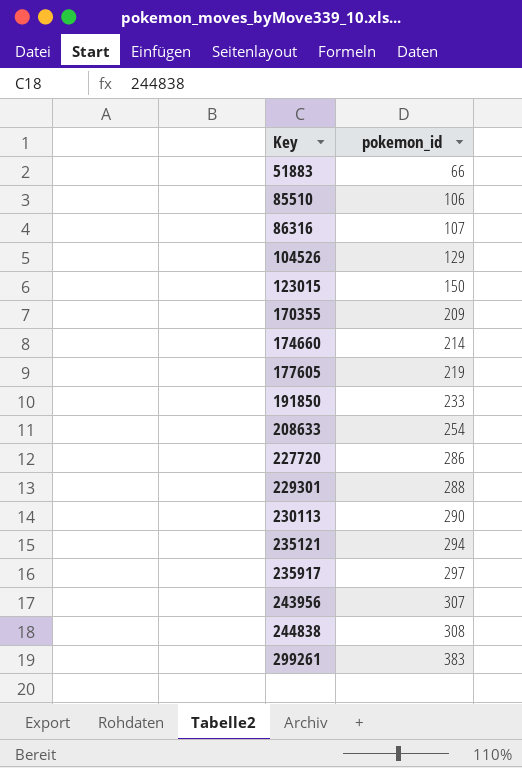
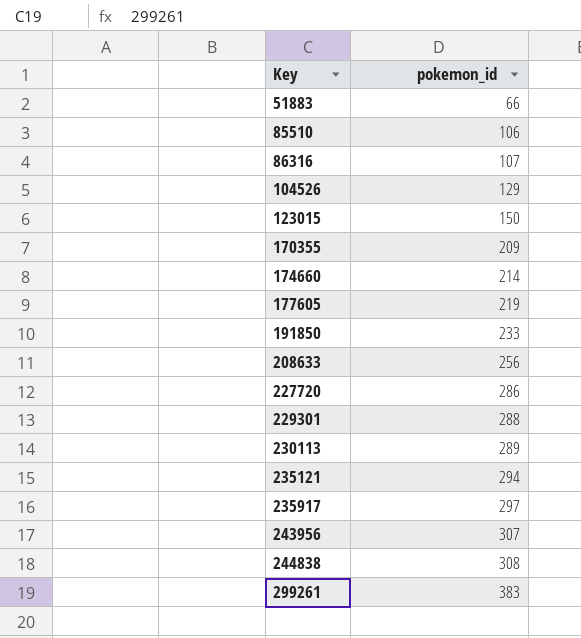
208633 | pokemon_id: 254 -> 256
230113 | pokemon_id: 290 -> 289

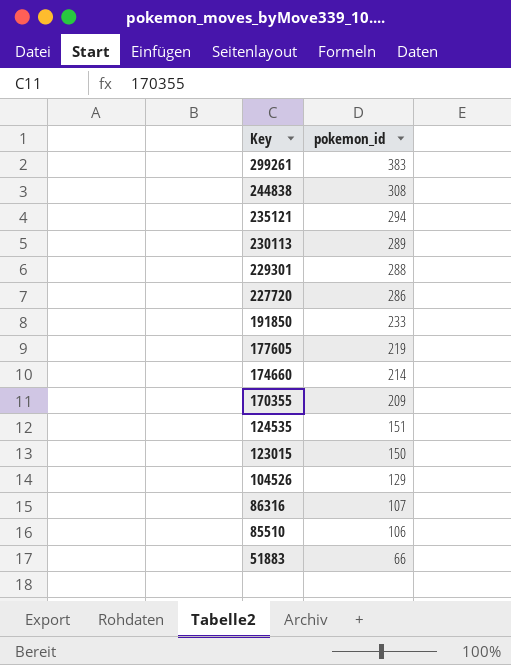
row order: Key ascending -> Key descending
row 208633: 256 -> none
row 235917: 297 -> none
row 243956: 307 -> none
row 124535: none -> 151

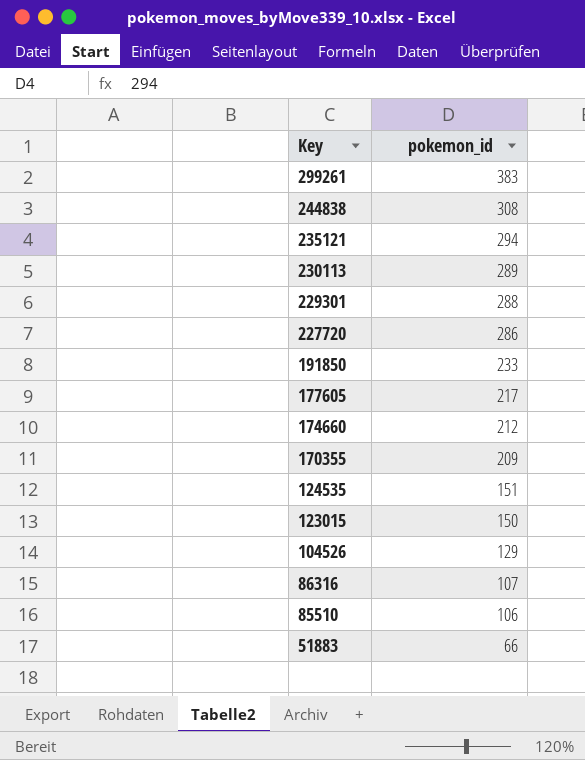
177605 | pokemon_id: 219 -> 217
174660 | pokemon_id: 214 -> 212

